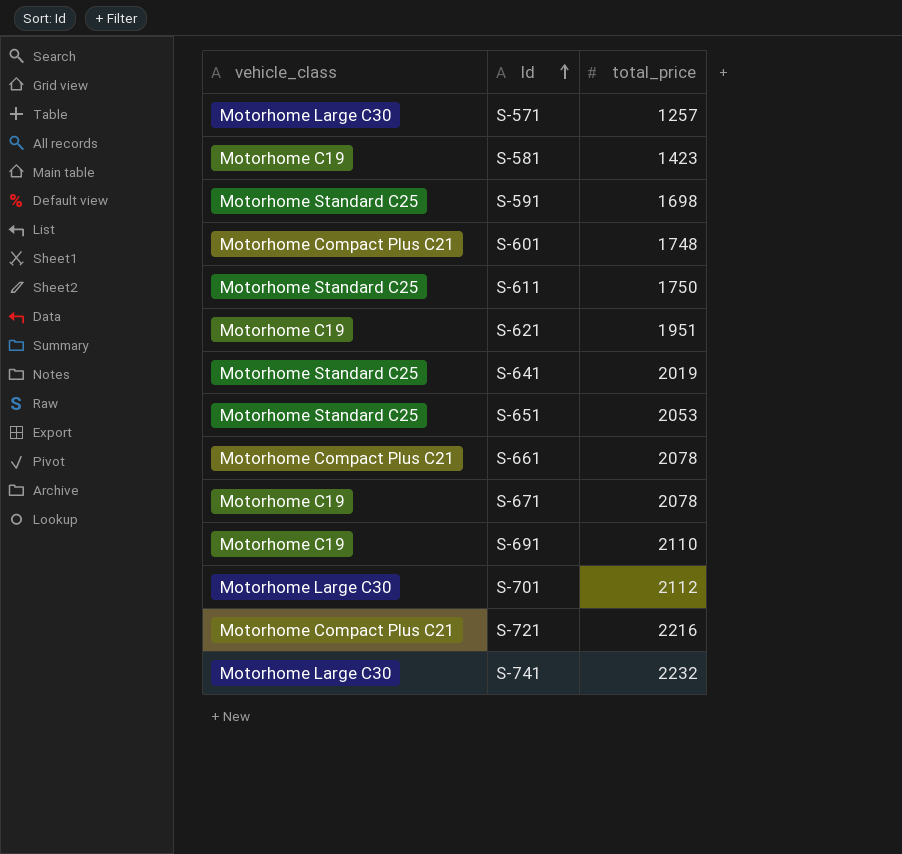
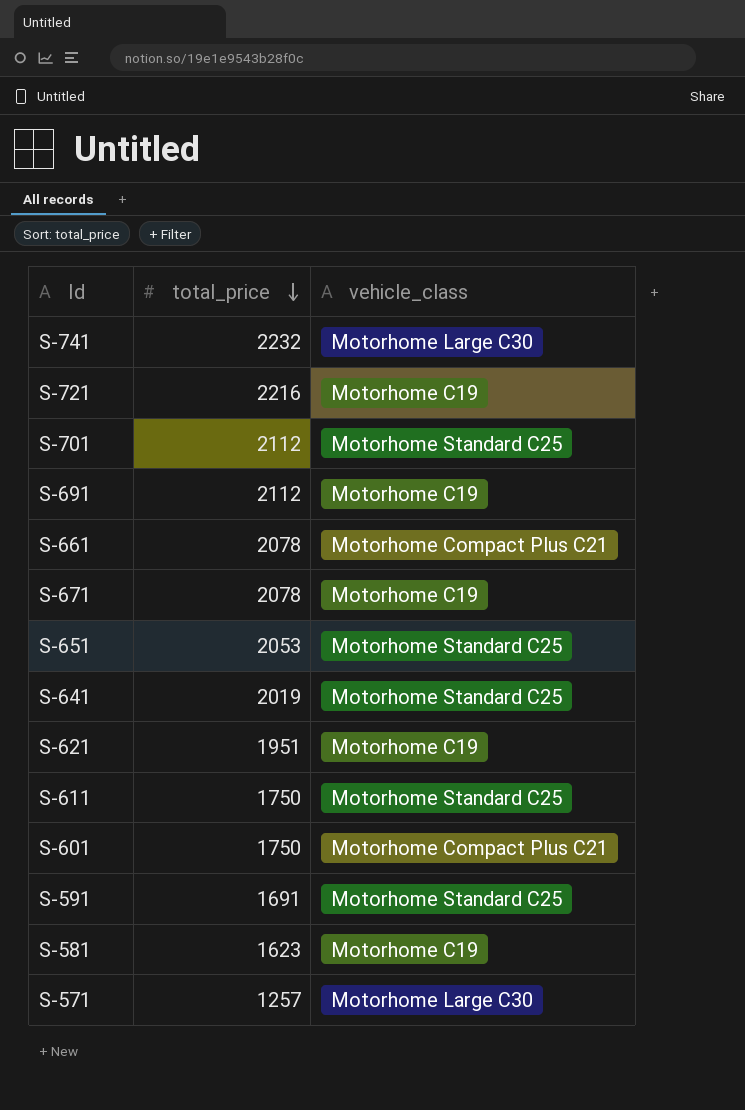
row order: Id ascending -> total_price descending
column vehicle_class | position: 1 -> 3
S-721 | vehicle_class: Motorhome Compact Plus C21 -> Motorhome C19
S-701 | vehicle_class: Motorhome Large C30 -> Motorhome Standard C25
S-691 | total_price: 2110 -> 2112
S-601 | total_price: 1748 -> 1750
S-591 | total_price: 1698 -> 1691
S-581 | total_price: 1423 -> 1623

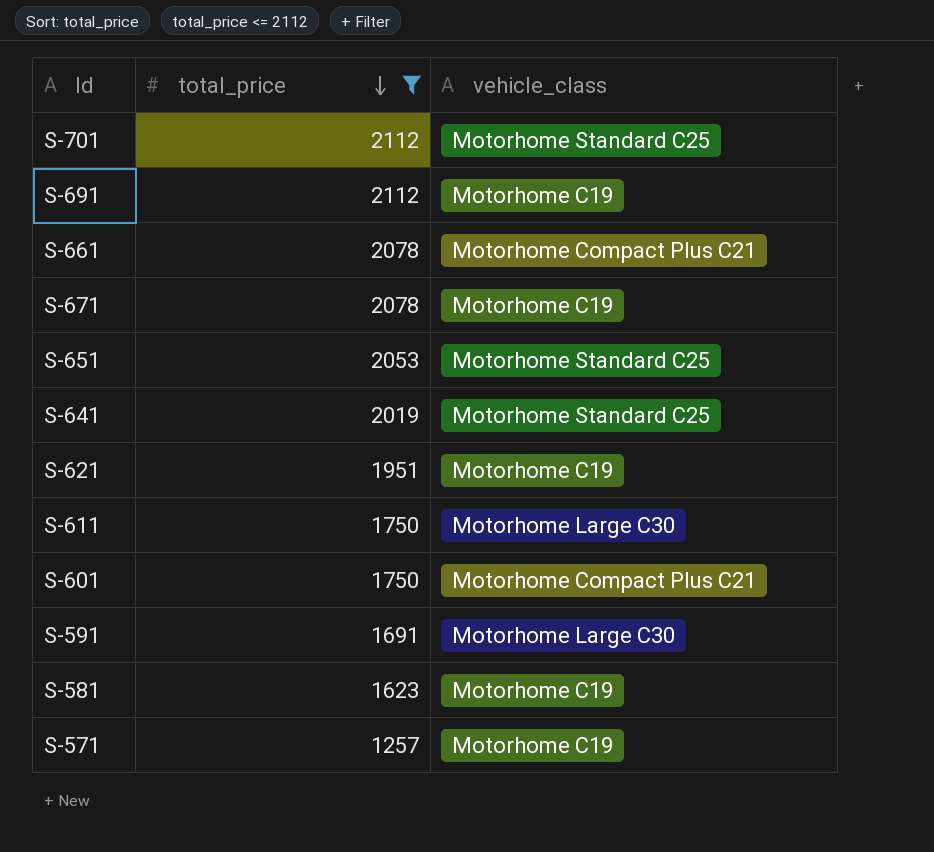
filter: none -> total_price <= 2112
S-611 | vehicle_class: Motorhome Standard C25 -> Motorhome Large C30
S-591 | vehicle_class: Motorhome Standard C25 -> Motorhome Large C30
S-571 | vehicle_class: Motorhome Large C30 -> Motorhome C19

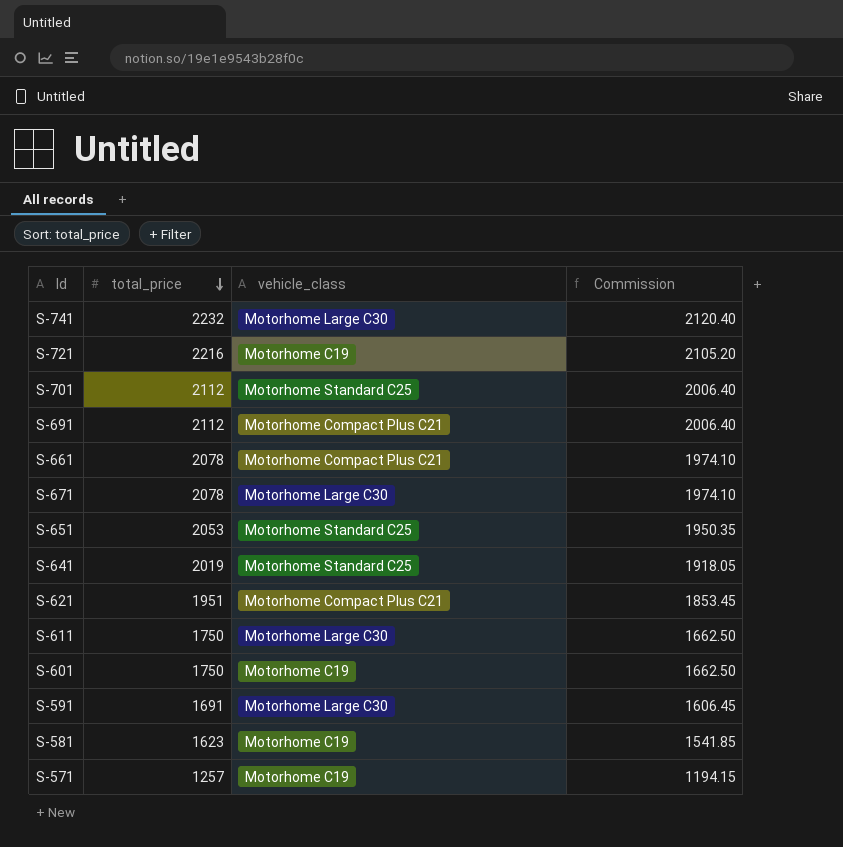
filter: total_price <= 2112 -> none
column Commission | formula: none -> [total_price] * 0.95
S-691 | vehicle_class: Motorhome C19 -> Motorhome Compact Plus C21
S-671 | vehicle_class: Motorhome C19 -> Motorhome Large C30
S-621 | vehicle_class: Motorhome C19 -> Motorhome Compact Plus C21
S-601 | vehicle_class: Motorhome Compact Plus C21 -> Motorhome C19

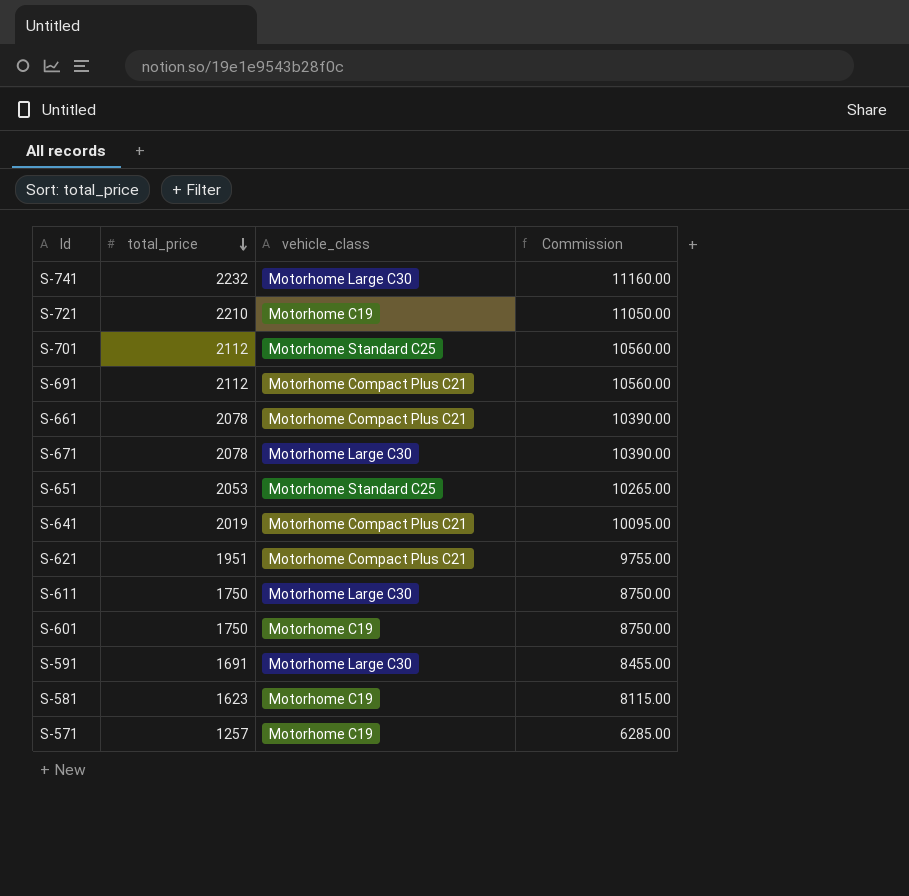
column Commission | formula: [total_price] * 0.95 -> [total_price] * 5
S-721 | total_price: 2216 -> 2210
S-641 | vehicle_class: Motorhome Standard C25 -> Motorhome Compact Plus C21

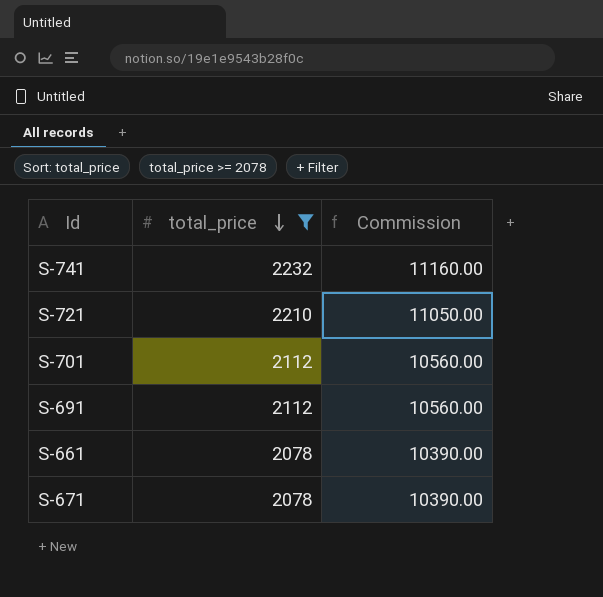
filter: none -> total_price >= 2078
column vehicle_class | position: 3 -> none

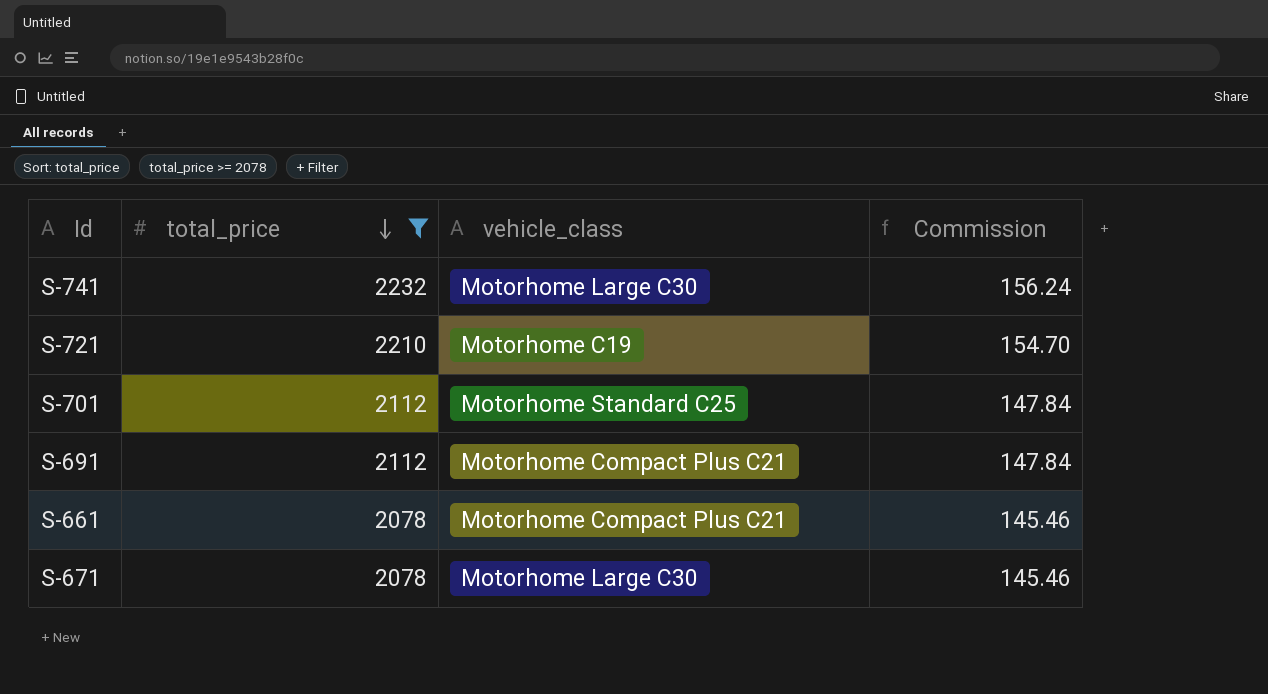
column vehicle_class | position: none -> 3
column Commission | formula: [total_price] * 5 -> [total_price] * 0.07

